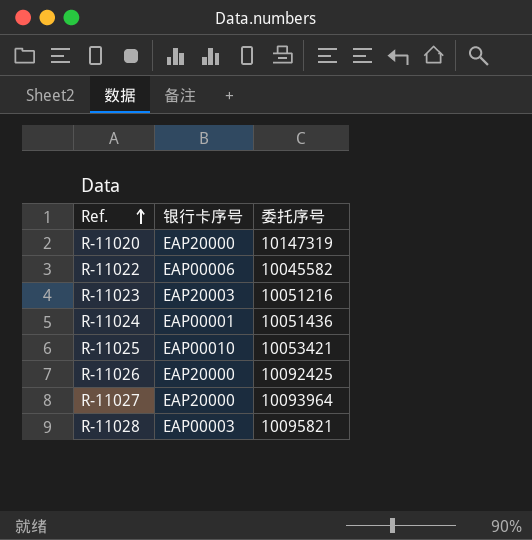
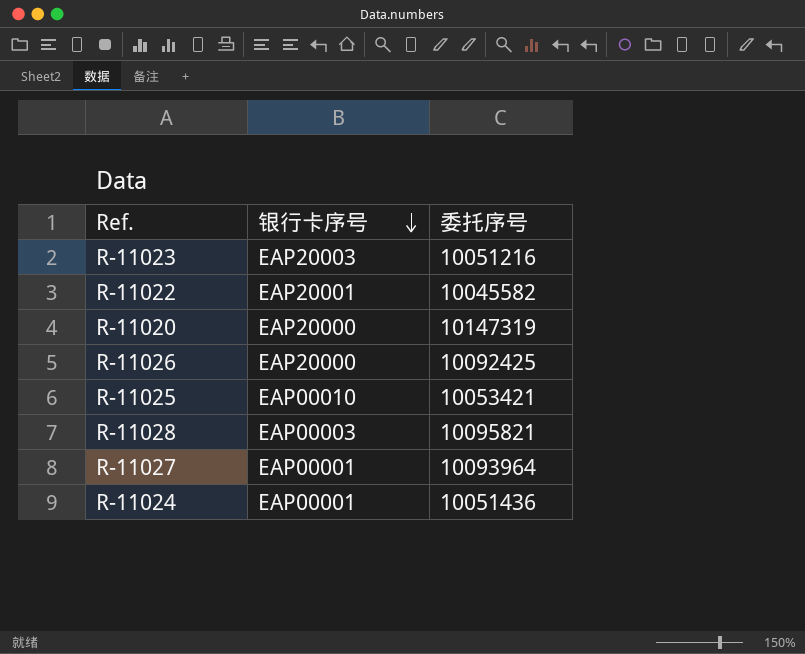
row order: Ref. ascending -> 银行卡序号 descending
R-11022 | 银行卡序号: EAP00006 -> EAP20001
R-11027 | 银行卡序号: EAP20000 -> EAP00001

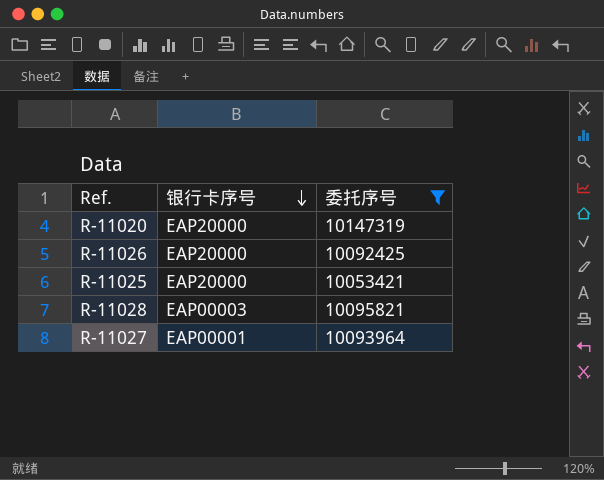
filter: none -> 委托序号 >= 10053421
R-11025 | 银行卡序号: EAP00010 -> EAP20000

